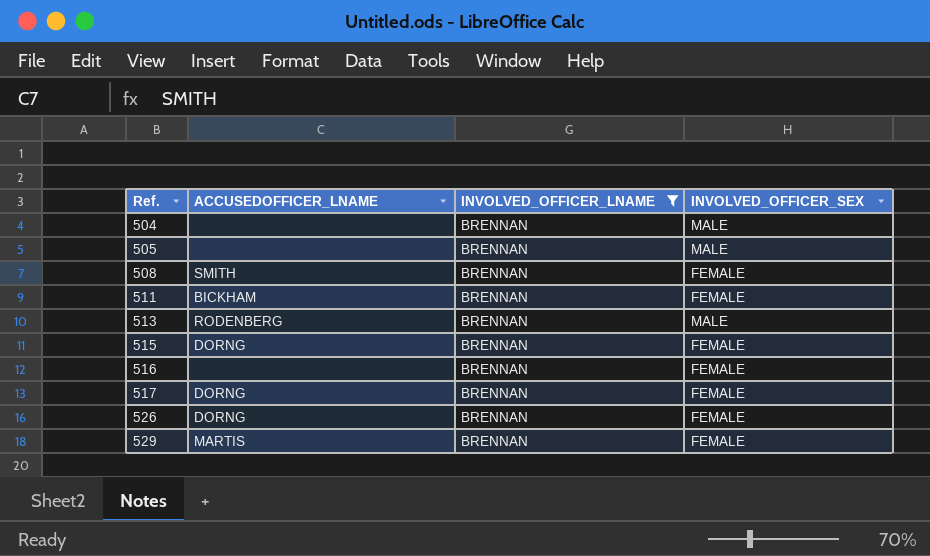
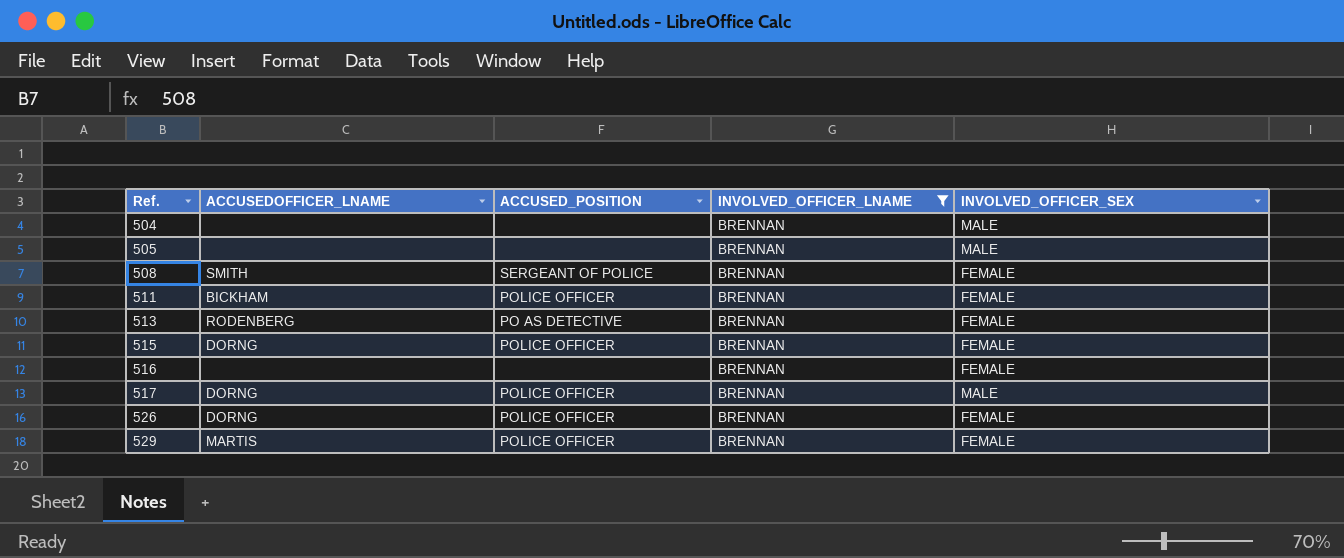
column ACCUSED_POSITION | position: none -> 3
513 | INVOLVED_OFFICER_SEX: MALE -> FEMALE
517 | INVOLVED_OFFICER_SEX: FEMALE -> MALE

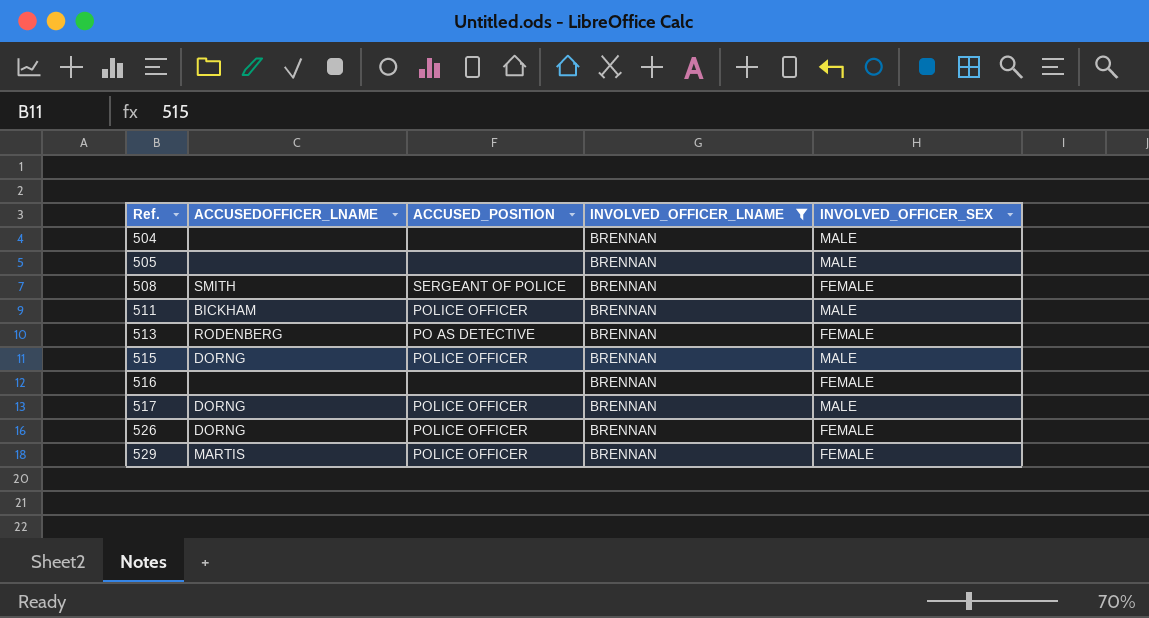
511 | INVOLVED_OFFICER_SEX: FEMALE -> MALE
515 | INVOLVED_OFFICER_SEX: FEMALE -> MALE

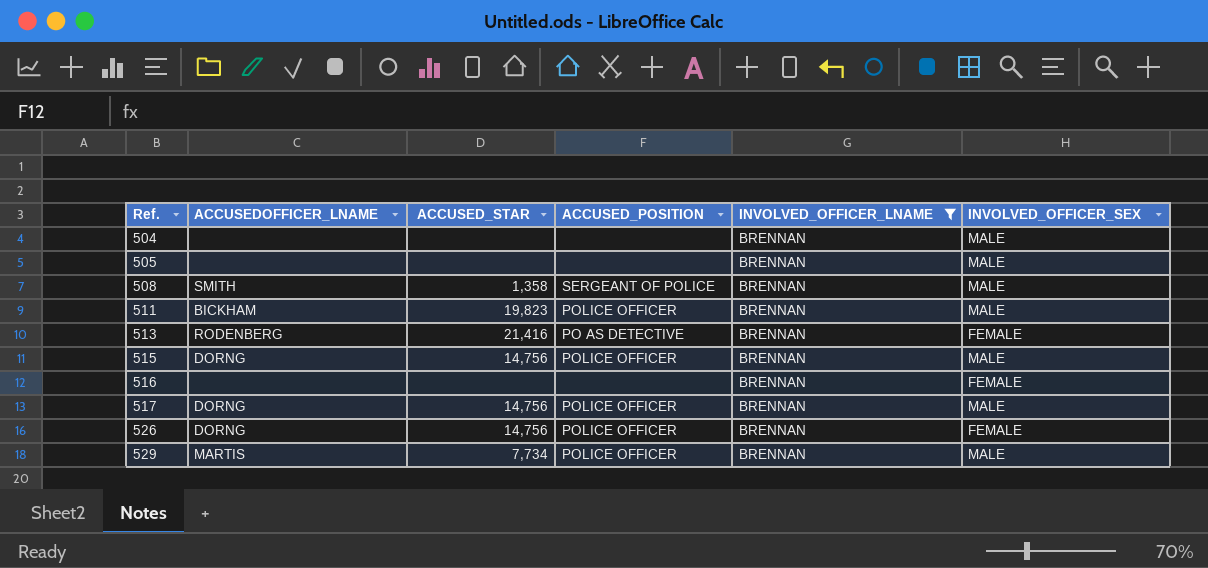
column ACCUSED_STAR | position: none -> 3
508 | INVOLVED_OFFICER_SEX: FEMALE -> MALE
529 | INVOLVED_OFFICER_SEX: FEMALE -> MALE

